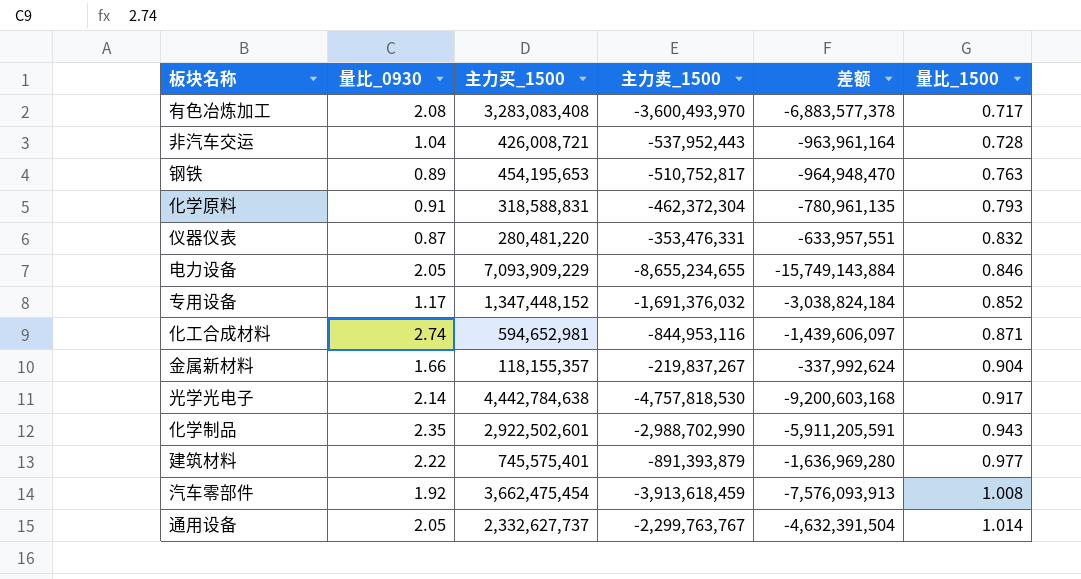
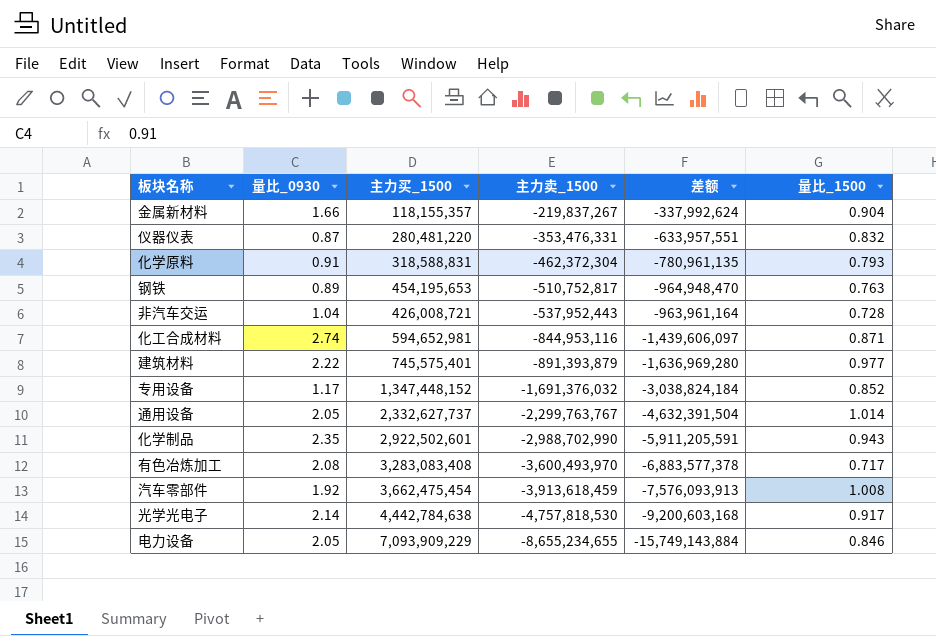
row order: 量比_1500 ascending -> 主力卖_1500 descending

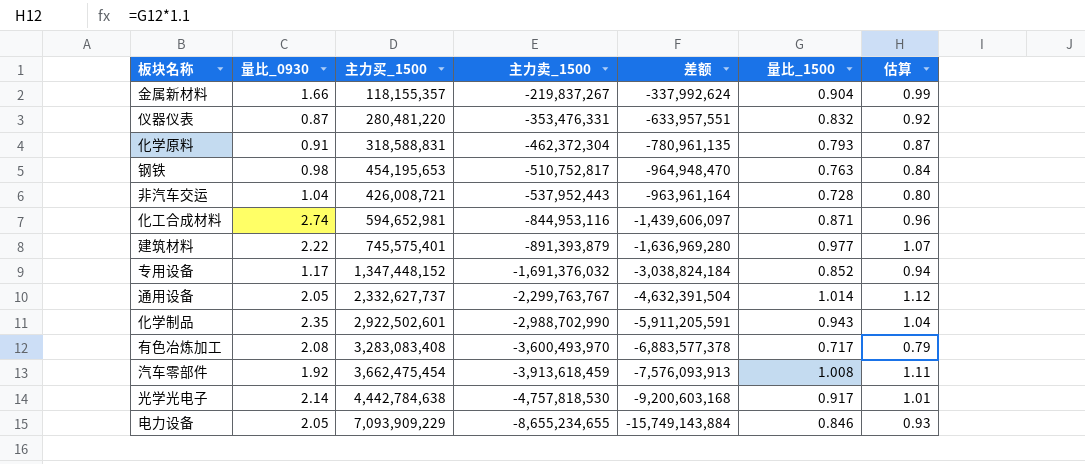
column 估算 | formula: none -> [量比_1500] * 1.1
钢铁 | 量比_0930: 0.89 -> 0.98

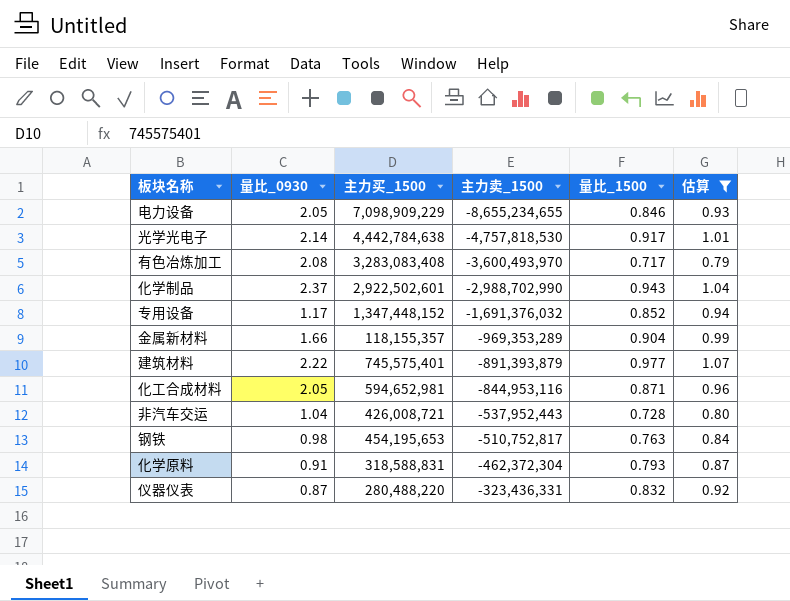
filter: none -> 估算 <= 1.07
row order: 主力卖_1500 descending -> 主力卖_1500 ascending
column 差额 | formula: [主力卖_1500] - [主力买_1500] -> none
电力设备 | 主力买_1500: 7,093,909,229 -> 7,098,909,229
化学制品 | 量比_0930: 2.35 -> 2.37
金属新材料 | 主力卖_1500: -219,837,267 -> -969,353,289
化工合成材料 | 量比_0930: 2.74 -> 2.05
仪器仪表 | 主力买_1500: 280,481,220 -> 280,488,220
仪器仪表 | 主力卖_1500: -353,476,331 -> -323,436,331

